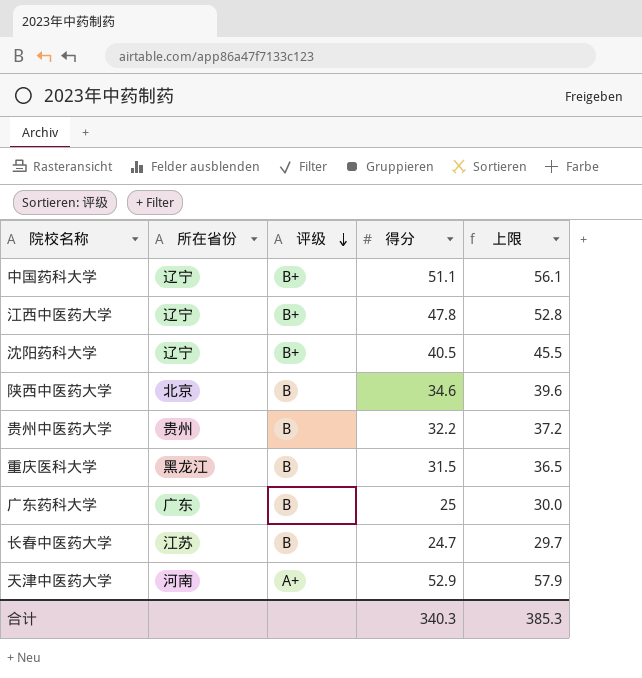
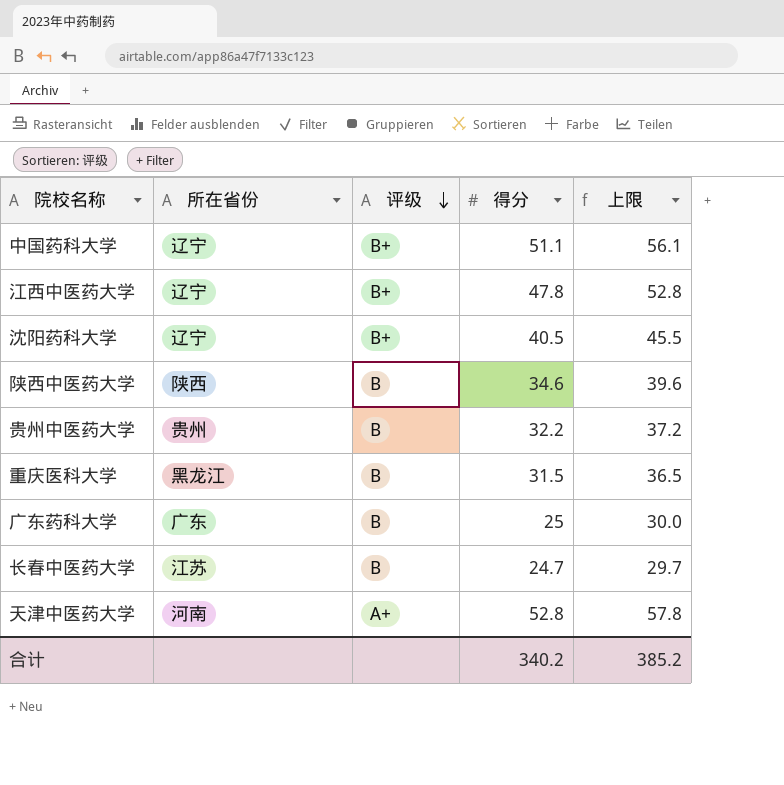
陕西中医药大学 | 所在省份: 北京 -> 陕西
天津中医药大学 | 得分: 52.9 -> 52.8
天津中医药大学 | 上限: 57.9 -> 57.8
合计 | 得分: 340.3 -> 340.2
合计 | 上限: 385.3 -> 385.2

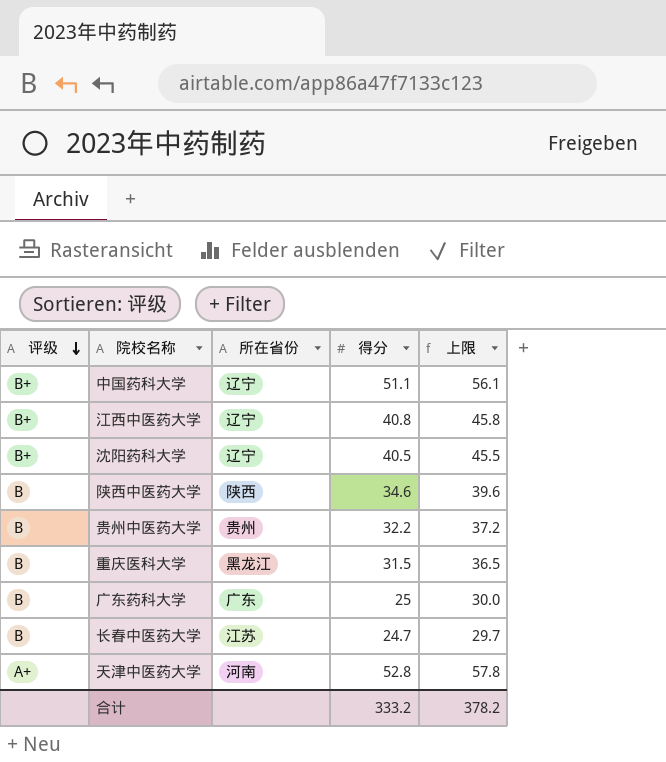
column 评级 | position: 3 -> 1
江西中医药大学 | 得分: 47.8 -> 40.8
江西中医药大学 | 上限: 52.8 -> 45.8
合计 | 得分: 340.2 -> 333.2
合计 | 上限: 385.2 -> 378.2

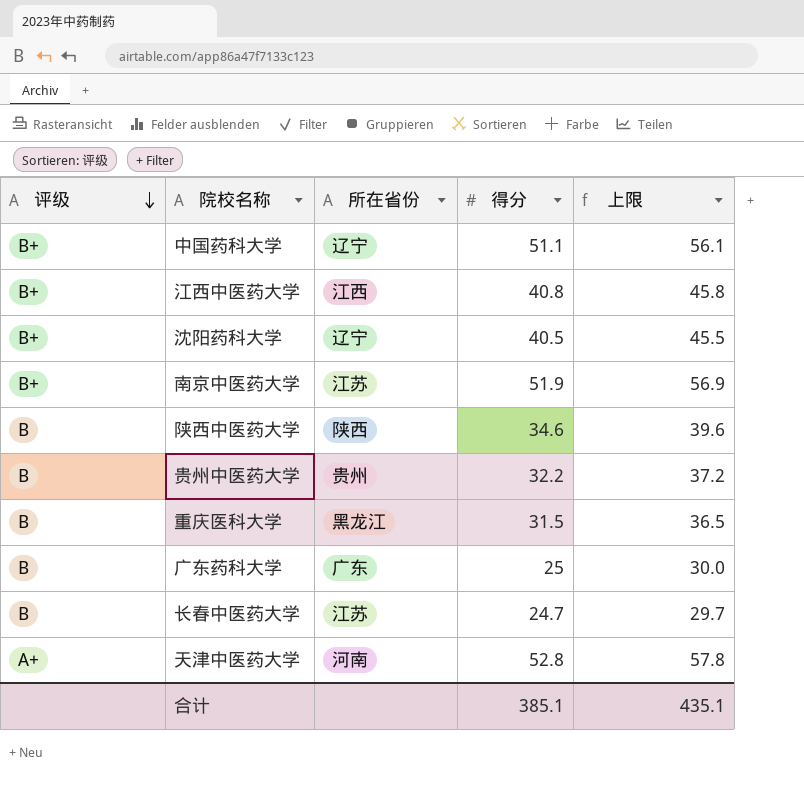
江西中医药大学 | 所在省份: 辽宁 -> 江西
row 南京中医药大学: none -> B+ | 江苏 | 51.9 | 56.9
合计 | 得分: 333.2 -> 385.1
合计 | 上限: 378.2 -> 435.1

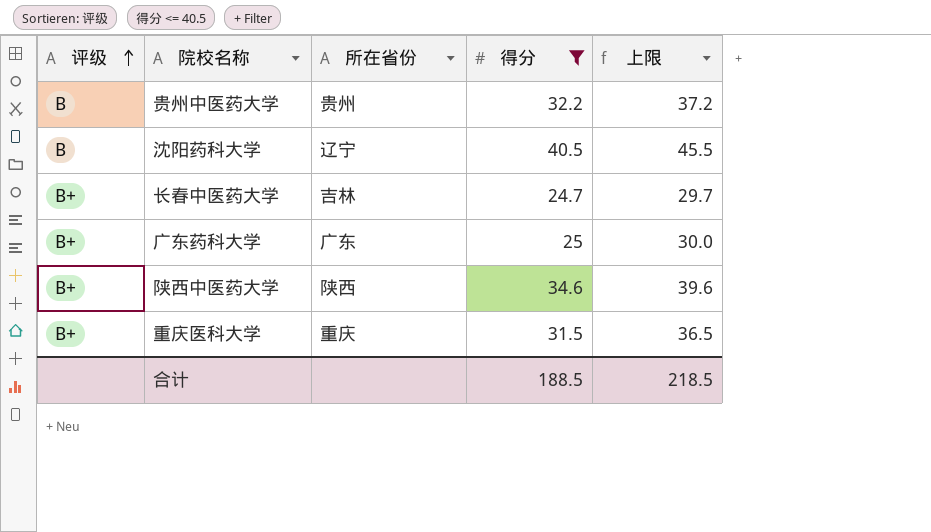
filter: none -> 得分 <= 40.5
row order: 评级 descending -> 评级 ascending
沈阳药科大学 | 评级: B+ -> B
长春中医药大学 | 评级: B -> B+
长春中医药大学 | 所在省份: 江苏 -> 吉林
广东药科大学 | 评级: B -> B+
陕西中医药大学 | 评级: B -> B+
重庆医科大学 | 评级: B -> B+
重庆医科大学 | 所在省份: 黑龙江 -> 重庆
合计 | 得分: 385.1 -> 188.5
合计 | 上限: 435.1 -> 218.5

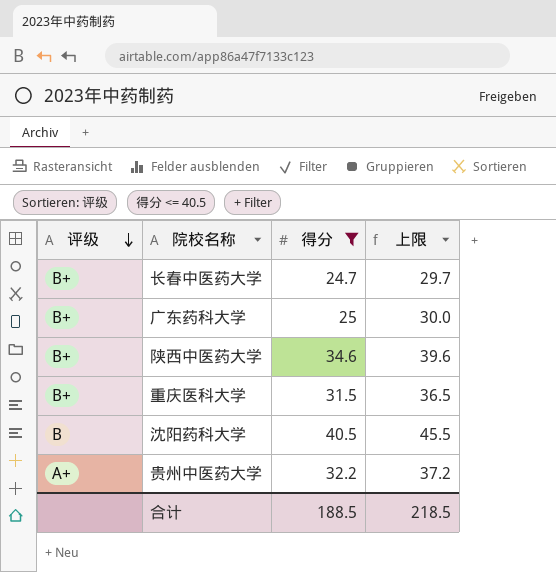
row order: 评级 ascending -> 评级 descending
column 所在省份 | position: 3 -> none
贵州中医药大学 | 评级: B -> A+

